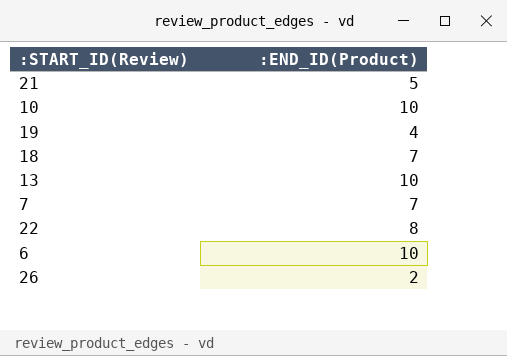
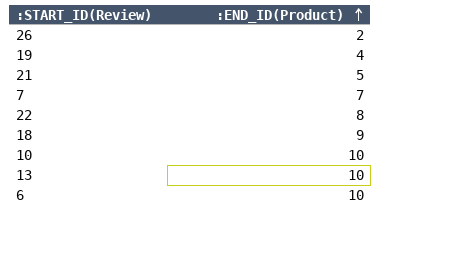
row order: none -> :END_ID(Product) ascending
18 | :END_ID(Product): 7 -> 9

